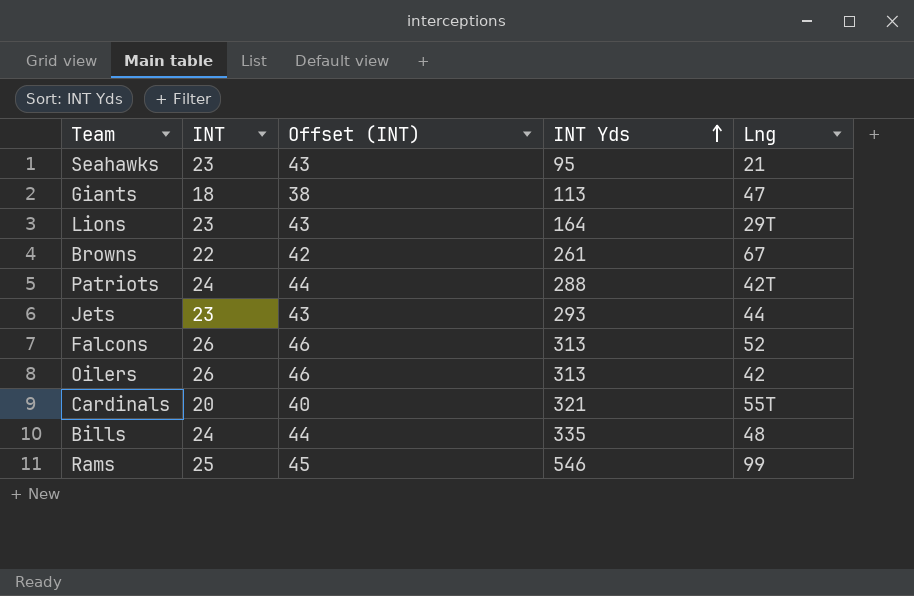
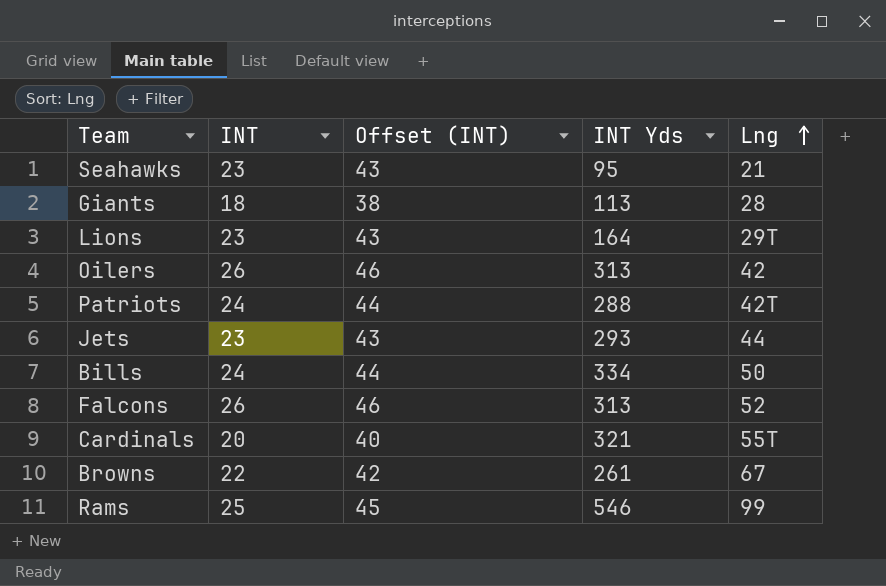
row order: INT Yds ascending -> Lng ascending
Giants | Lng: 47 -> 28
Bills | INT Yds: 335 -> 334
Bills | Lng: 48 -> 50

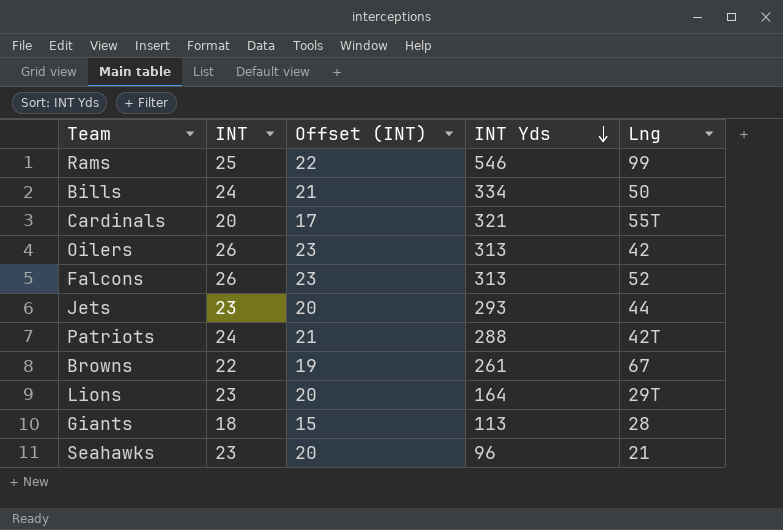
row order: Lng ascending -> INT Yds descending
column Offset (INT) | formula: [INT] + 20 -> [INT] - 3
Seahawks | INT Yds: 95 -> 96

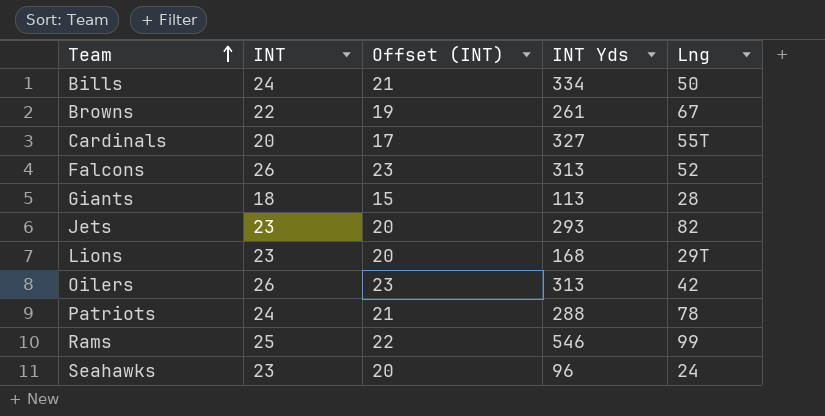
row order: INT Yds descending -> Team ascending
Cardinals | INT Yds: 321 -> 327
Jets | Lng: 44 -> 82
Lions | INT Yds: 164 -> 168
Patriots | Lng: 42T -> 78
Seahawks | Lng: 21 -> 24

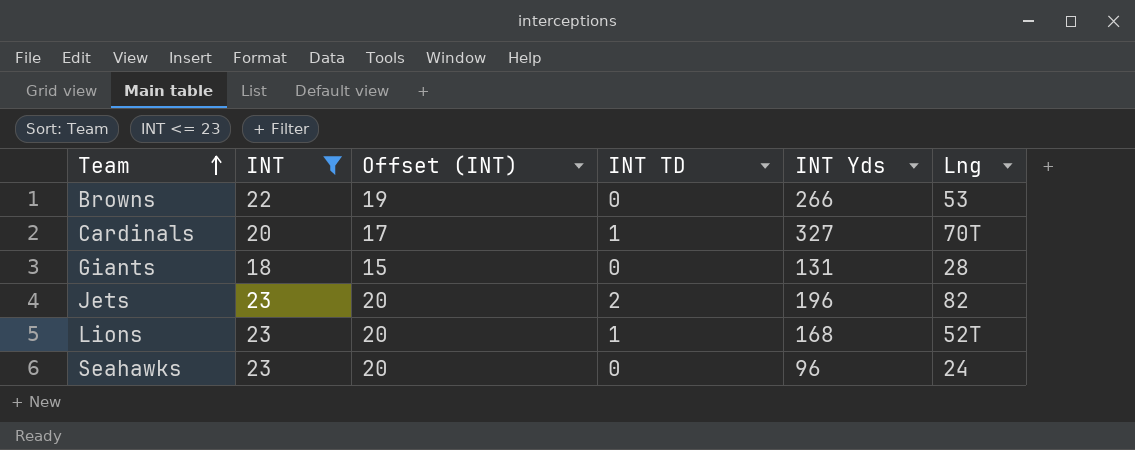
filter: none -> INT <= 23
column INT TD | position: none -> 4
Browns | INT Yds: 261 -> 266
Browns | Lng: 67 -> 53
Cardinals | Lng: 55T -> 70T
Giants | INT Yds: 113 -> 131
Jets | INT Yds: 293 -> 196
Lions | Lng: 29T -> 52T

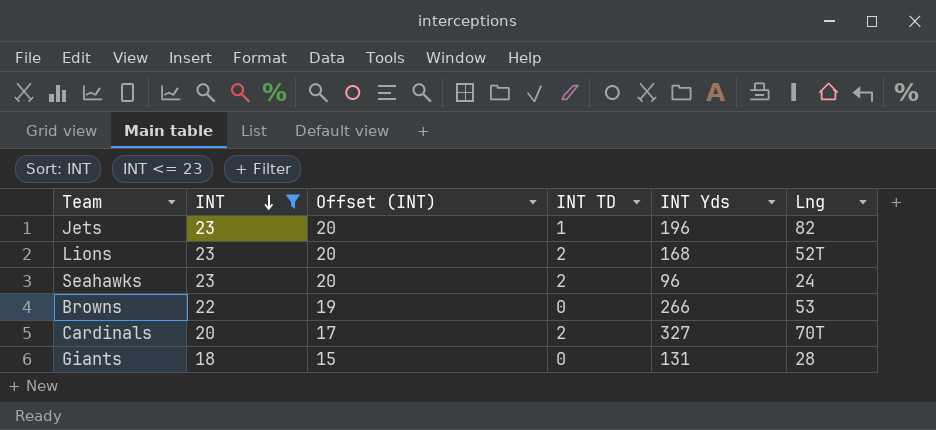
row order: Team ascending -> INT descending
Jets | INT TD: 2 -> 1
Lions | INT TD: 1 -> 2
Seahawks | INT TD: 0 -> 2
Cardinals | INT TD: 1 -> 2

